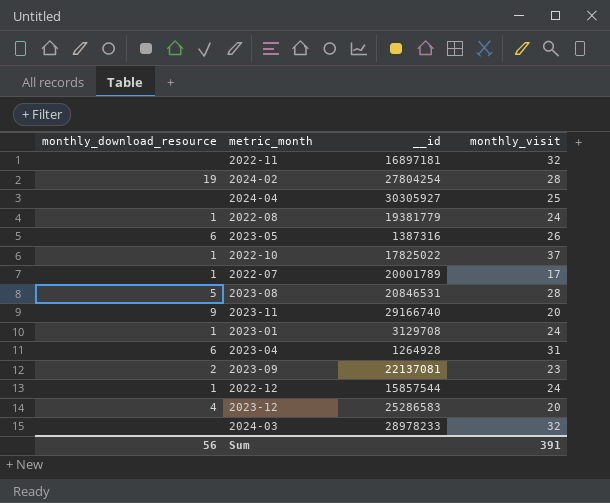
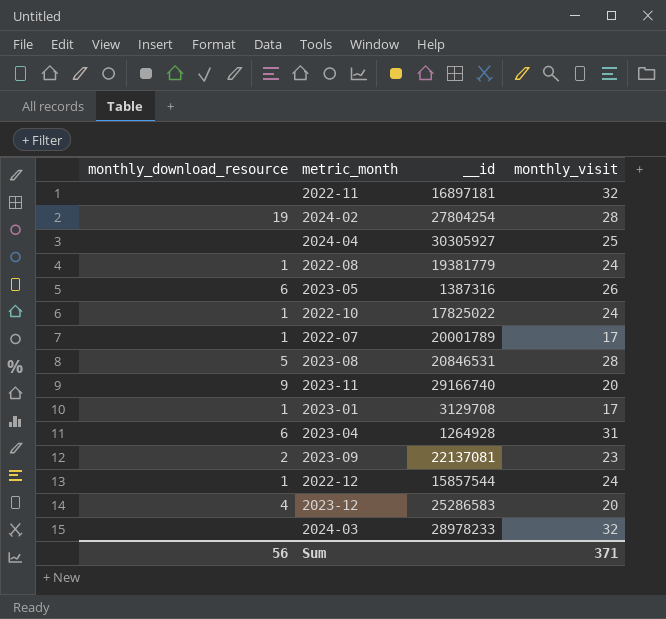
2022-10 | monthly_visit: 37 -> 24
2023-01 | monthly_visit: 24 -> 17
Sum | monthly_visit: 391 -> 371

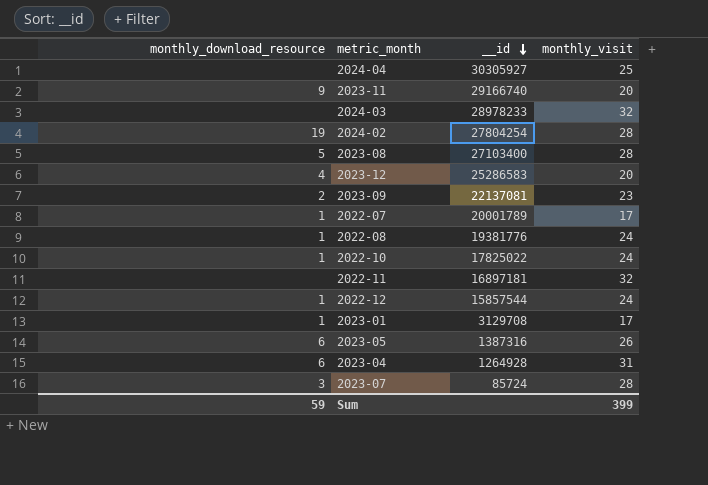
row order: none -> __id descending
2023-08 | __id: 20846531 -> 27103400
2022-08 | __id: 19381779 -> 19381776
row 2023-07: none -> 3 | 85724 | 28
Sum | monthly_download_resource: 56 -> 59
Sum | monthly_visit: 371 -> 399

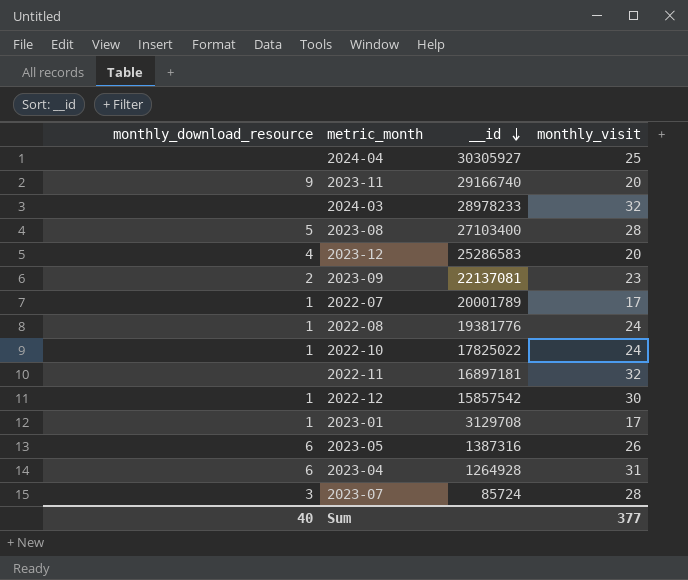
row 2024-02: 19 | 27804254 | 28 -> none
2022-12 | __id: 15857544 -> 15857542
2022-12 | monthly_visit: 24 -> 30
Sum | monthly_download_resource: 59 -> 40
Sum | monthly_visit: 399 -> 377

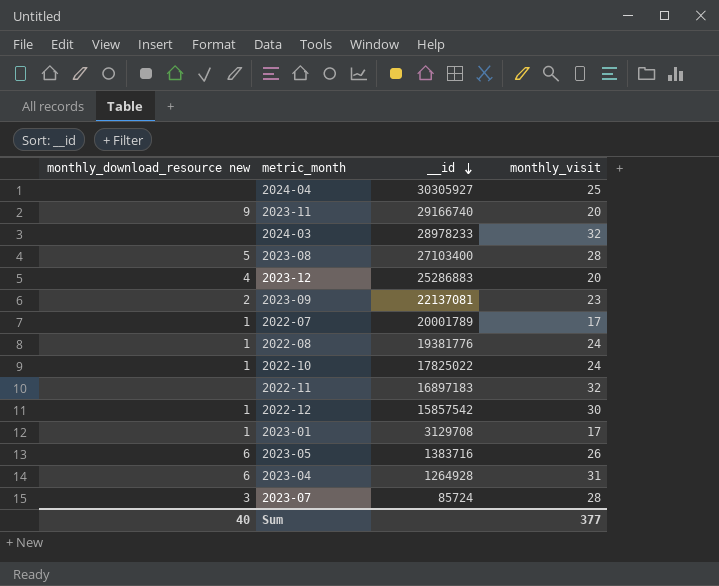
column name: monthly_download_resource -> monthly_download_resource new
2023-12 | __id: 25286583 -> 25286883
2022-11 | __id: 16897181 -> 16897183
2023-05 | __id: 1387316 -> 1383716

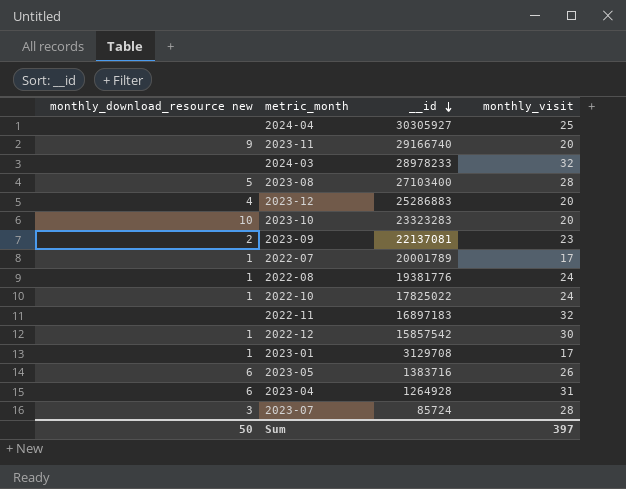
row 2023-10: none -> 10 | 23323283 | 20
Sum | monthly_download_resource new: 40 -> 50
Sum | monthly_visit: 377 -> 397

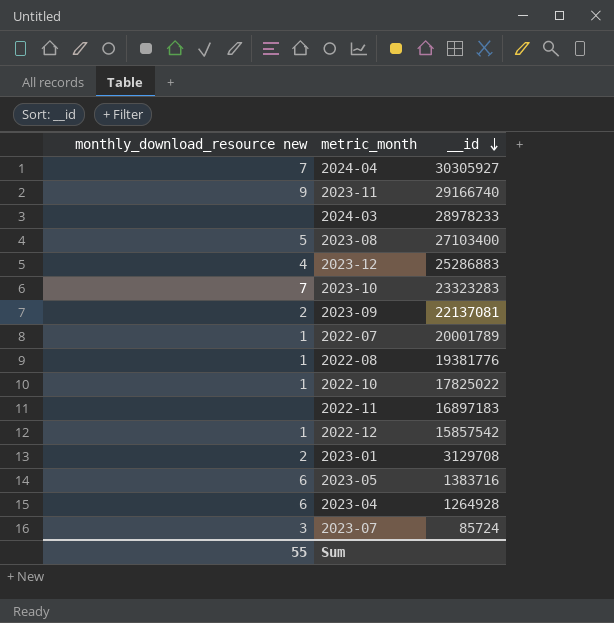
column monthly_visit | position: 4 -> none
2024-04 | monthly_download_resource new: none -> 7
2023-10 | monthly_download_resource new: 10 -> 7
2023-01 | monthly_download_resource new: 1 -> 2
Sum | monthly_download_resource new: 50 -> 55

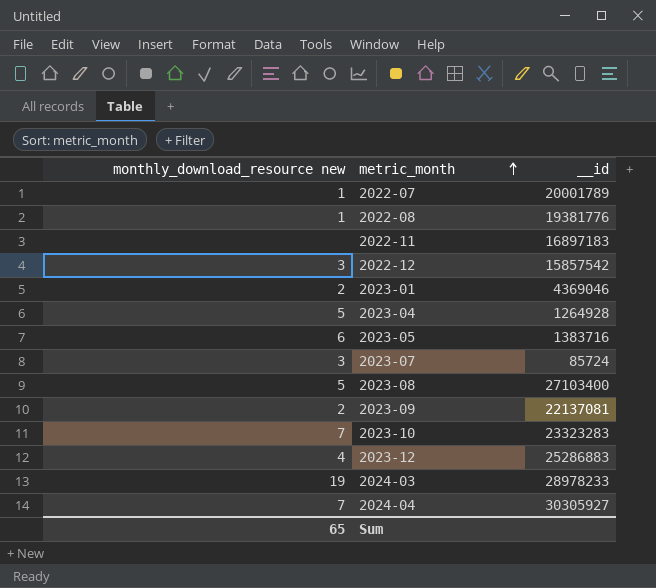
row order: __id descending -> metric_month ascending
row 2023-11: 9 | 29166740 -> none
row 2022-10: 1 | 17825022 -> none
2022-12 | monthly_download_resource new: 1 -> 3
2023-01 | __id: 3129708 -> 4369046
2023-04 | monthly_download_resource new: 6 -> 5
2024-03 | monthly_download_resource new: none -> 19
Sum | monthly_download_resource new: 55 -> 65

